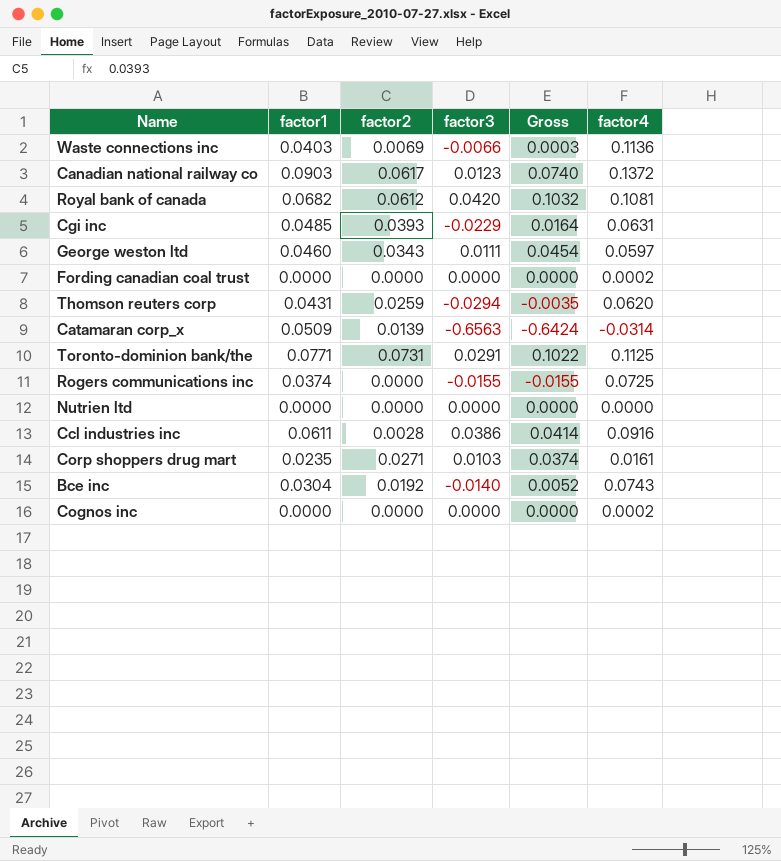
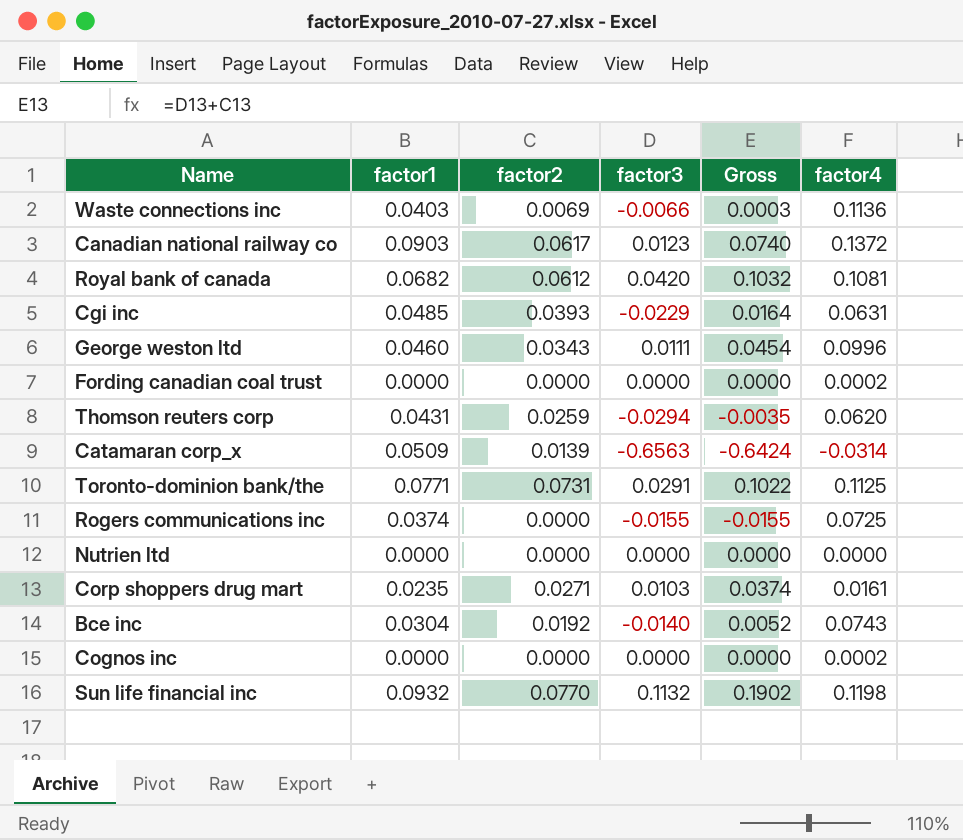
row Ccl industries inc: 0.0611 | 0.0028 | 0.0386 | 0.0414 | 0.0916 -> none
George weston ltd | factor4: 0.0597 -> 0.0996
row Sun life financial inc: none -> 0.0932 | 0.0770 | 0.1132 | 0.1902 | 0.1198

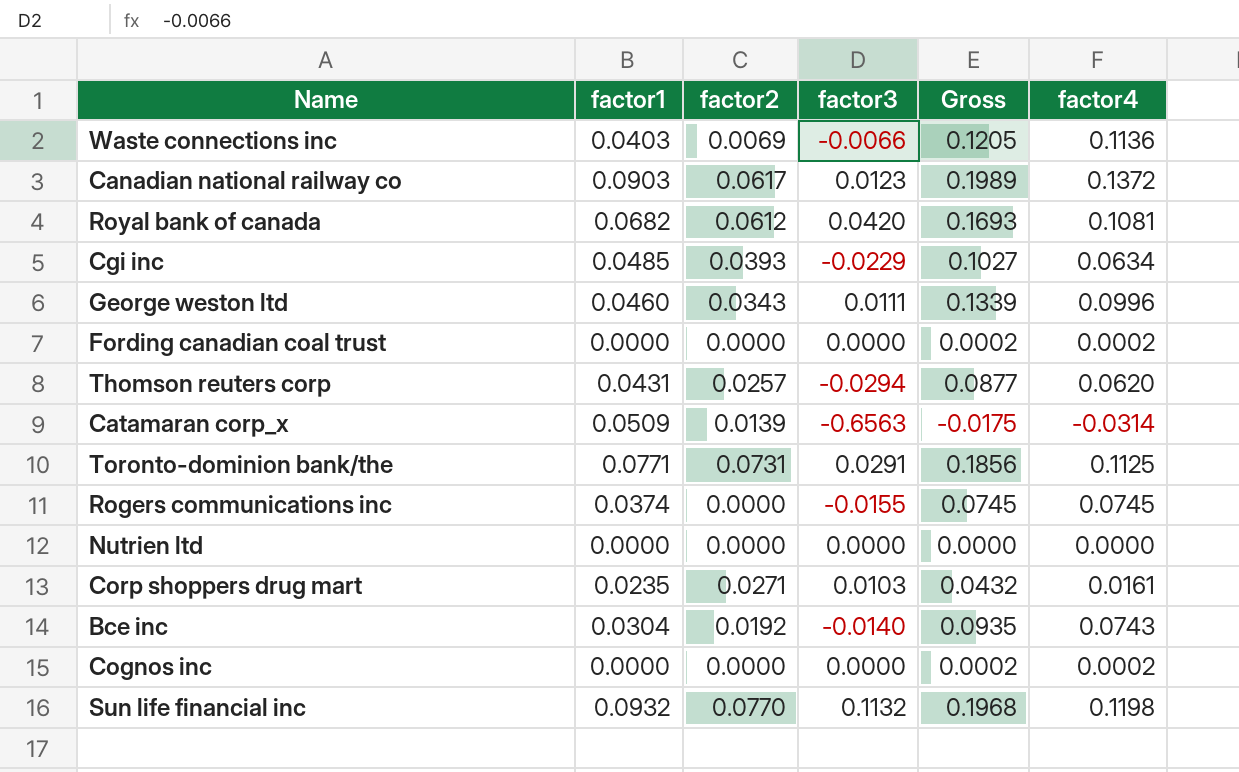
column Gross | formula: [factor2] + [factor3] -> [factor2] + [factor4]
Cgi inc | factor4: 0.0631 -> 0.0634
Thomson reuters corp | factor2: 0.0259 -> 0.0257
Rogers communications inc | factor4: 0.0725 -> 0.0745

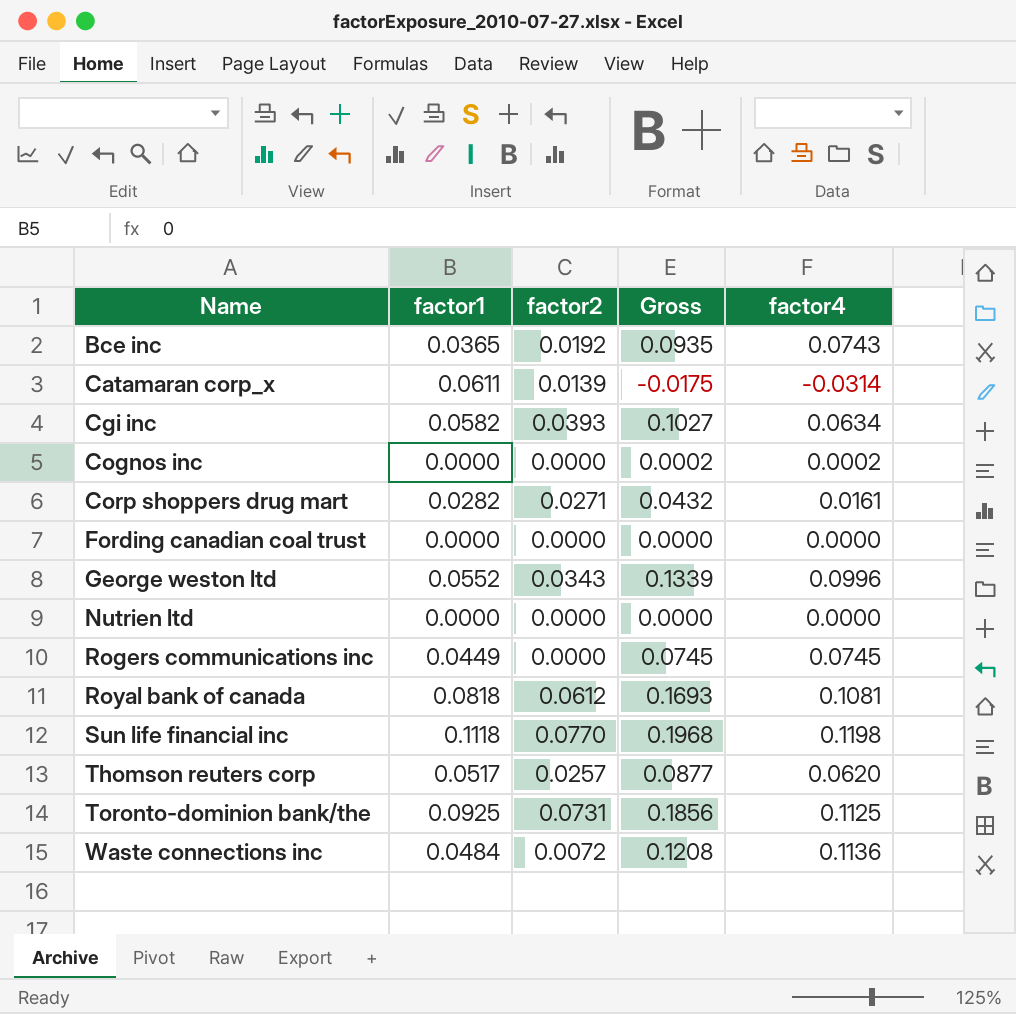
row order: none -> Name ascending
column factor3 | position: 4 -> none
row Canadian national railway co: 0.0903 | 0.0617 | 0.0123 | 0.1989 | 0.1372 -> none
Bce inc | factor1: 0.0304 -> 0.0365
Catamaran corp_x | factor1: 0.0509 -> 0.0611
Cgi inc | factor1: 0.0485 -> 0.0582
Corp shoppers drug mart | factor1: 0.0235 -> 0.0282
Fording canadian coal trust | Gross: 0.0002 -> 0.0000
Fording canadian coal trust | factor4: 0.0002 -> 0.0000
George weston ltd | factor1: 0.0460 -> 0.0552
Rogers communications inc | factor1: 0.0374 -> 0.0449
Royal bank of canada | factor1: 0.0682 -> 0.0818
Sun life financial inc | factor1: 0.0932 -> 0.1118
Thomson reuters corp | factor1: 0.0431 -> 0.0517
Toronto-dominion bank/the | factor1: 0.0771 -> 0.0925
Waste connections inc | factor1: 0.0403 -> 0.0484
Waste connections inc | factor2: 0.0069 -> 0.0072
Waste connections inc | Gross: 0.1205 -> 0.1208

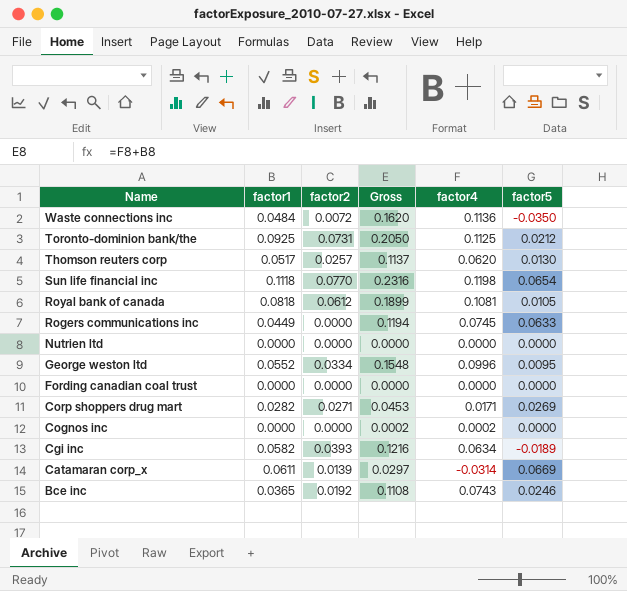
row order: Name ascending -> Name descending
column Gross | formula: [factor2] + [factor4] -> [factor1] + [factor4]
column factor5 | position: none -> 6
George weston ltd | factor2: 0.0343 -> 0.0334
Corp shoppers drug mart | factor4: 0.0161 -> 0.0171

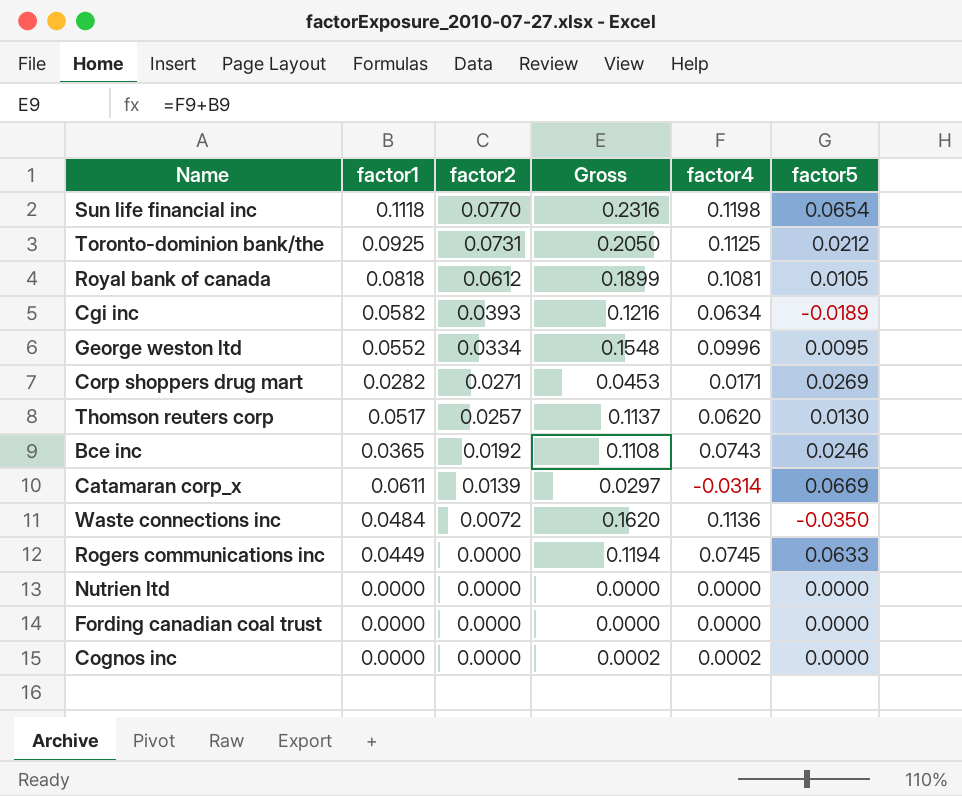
row order: Name descending -> factor2 descending

